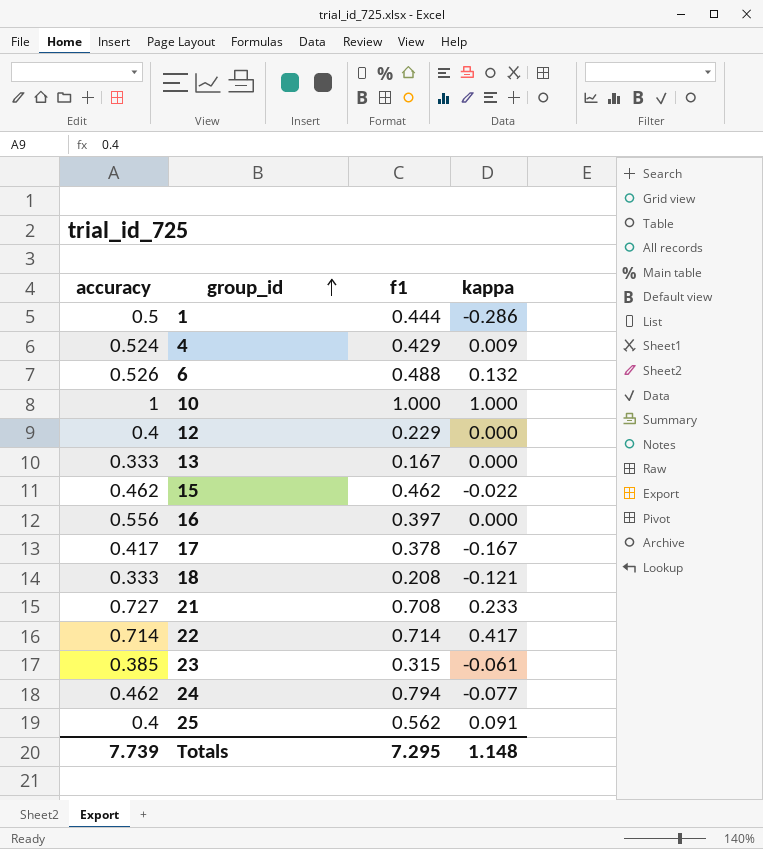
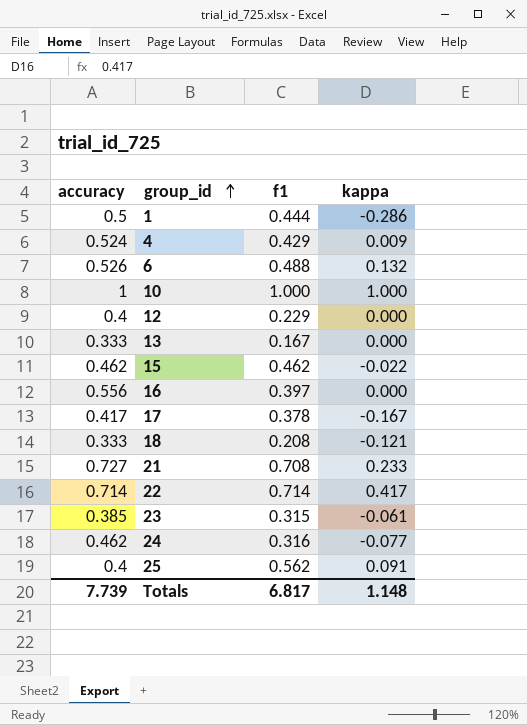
24 | f1: 0.794 -> 0.316
Totals | f1: 7.295 -> 6.817

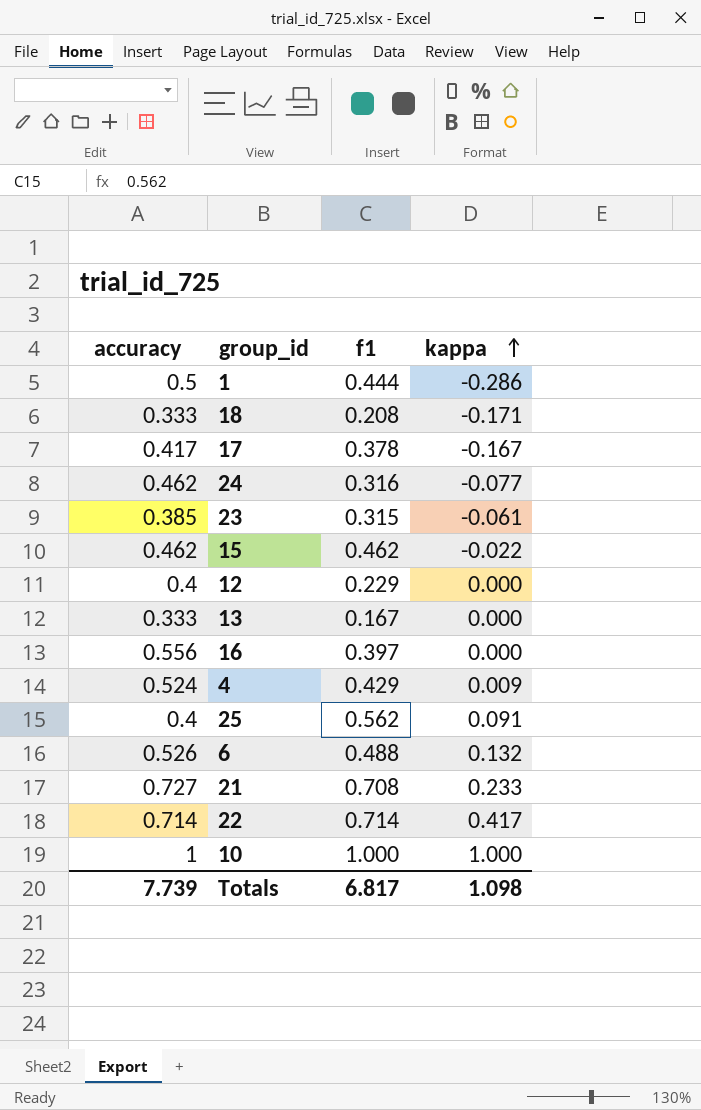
row order: group_id ascending -> kappa ascending
18 | kappa: -0.121 -> -0.171
Totals | kappa: 1.148 -> 1.098

